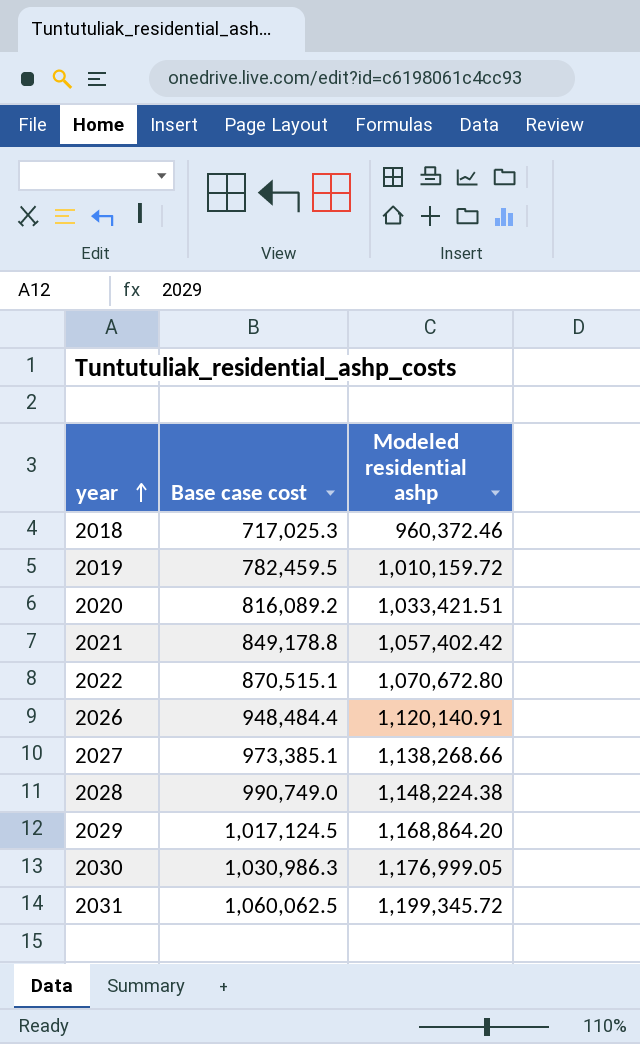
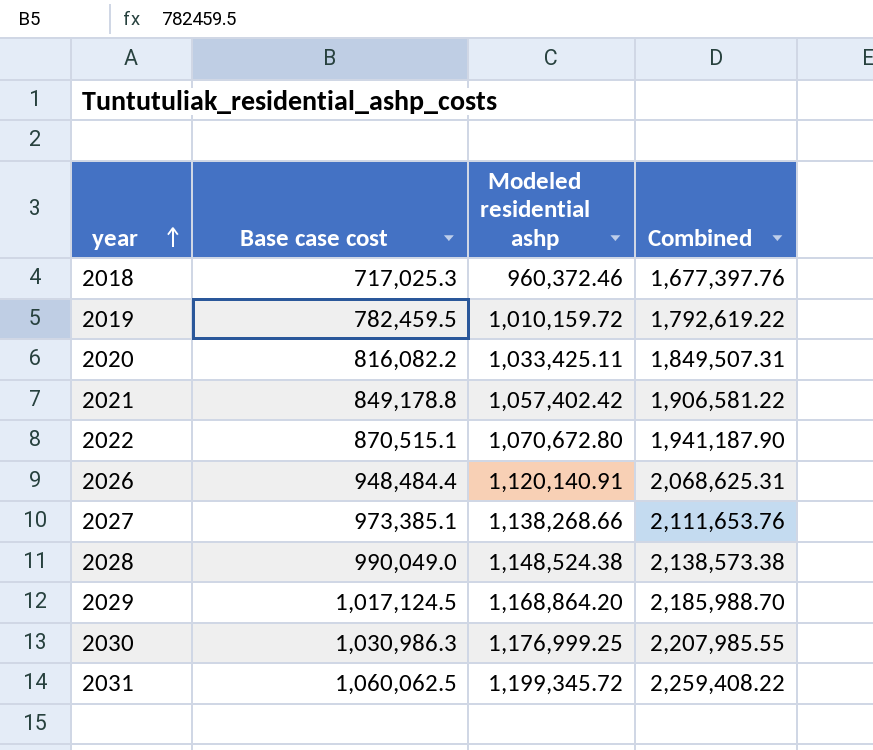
column Combined | formula: none -> [Base case cost] + [Modeled residential ashp]
2020 | Base case cost: 816,089.2 -> 816,082.2
2020 | Modeled residential ashp: 1,033,421.51 -> 1,033,425.11
2028 | Base case cost: 990,749.0 -> 990,049.0
2028 | Modeled residential ashp: 1,148,224.38 -> 1,148,524.38
2030 | Modeled residential ashp: 1,176,999.05 -> 1,176,999.25

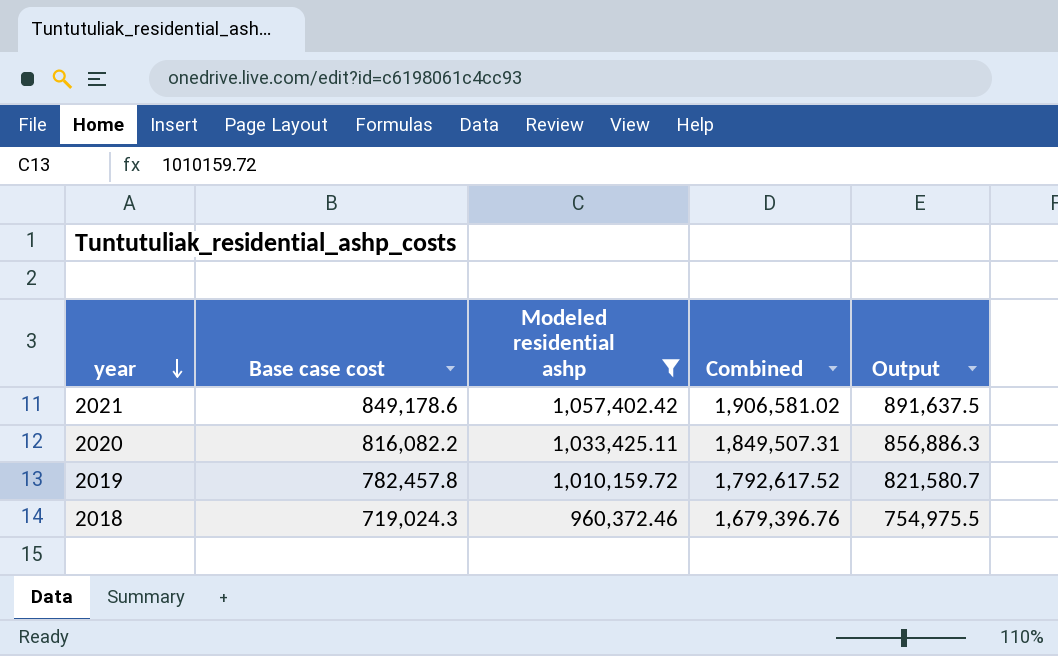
filter: none -> Modeled residential ashp <= 1,057,402.42
row order: year ascending -> year descending
column Output | formula: none -> [Base case cost] * 1.05
2021 | Base case cost: 849,178.8 -> 849,178.6
2021 | Combined: 1,906,581.22 -> 1,906,581.02
2019 | Base case cost: 782,459.5 -> 782,457.8
2019 | Combined: 1,792,619.22 -> 1,792,617.52
2018 | Base case cost: 717,025.3 -> 719,024.3
2018 | Combined: 1,677,397.76 -> 1,679,396.76

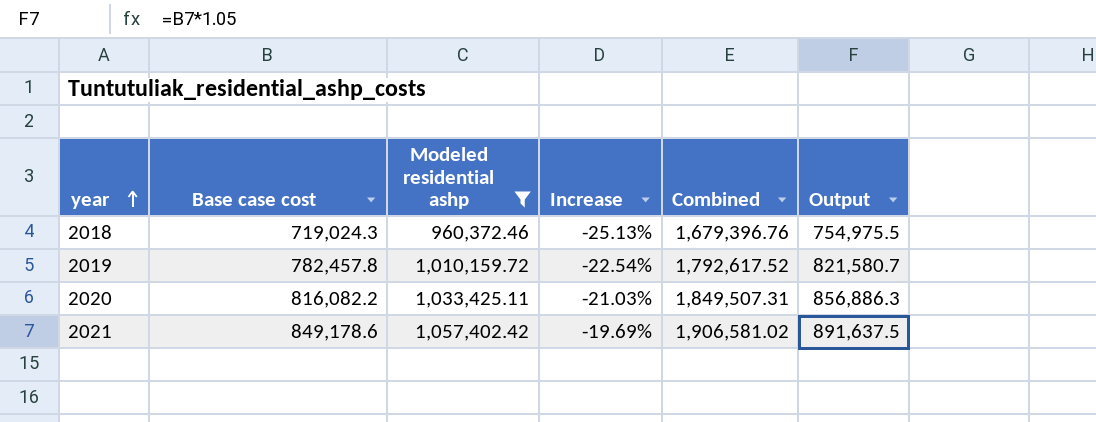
row order: year descending -> year ascending
column Increase | formula: none -> ([Base case cost] - [Modeled residential ashp]) / [Modeled residential ashp]

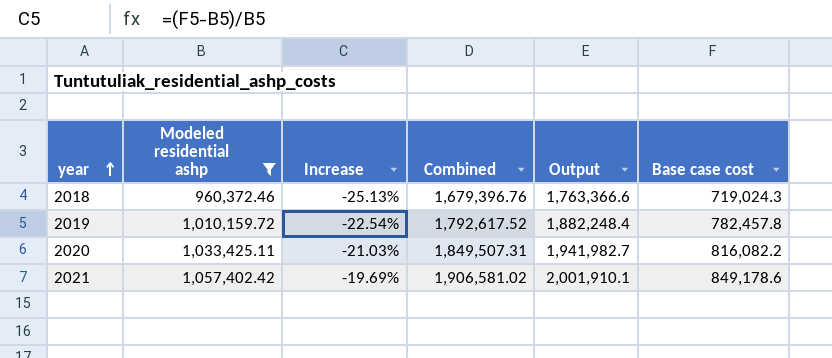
column Output | formula: [Base case cost] * 1.05 -> [Combined] * 1.05
column Base case cost | position: 2 -> 6

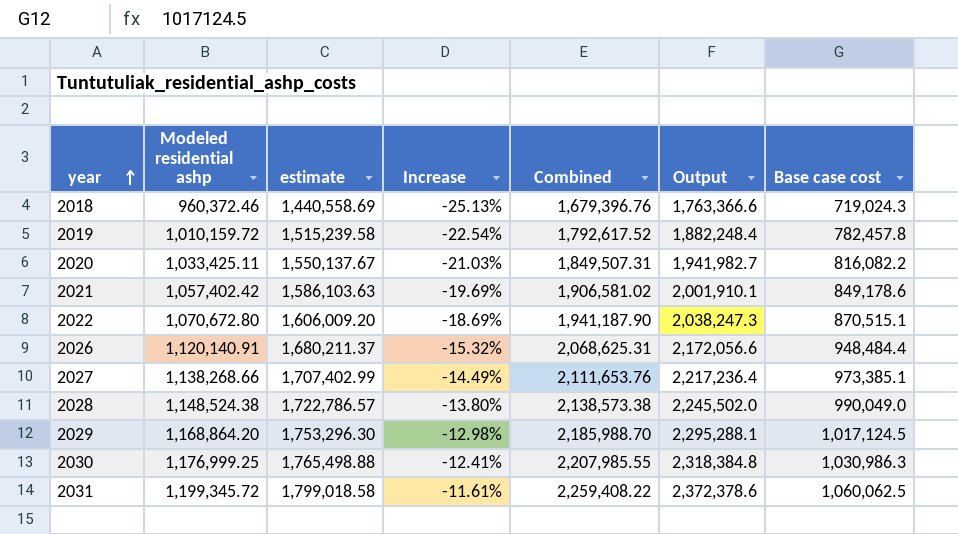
filter: Modeled residential ashp <= 1,057,402.42 -> none
column estimate | formula: none -> [Modeled residential ashp] * 1.5

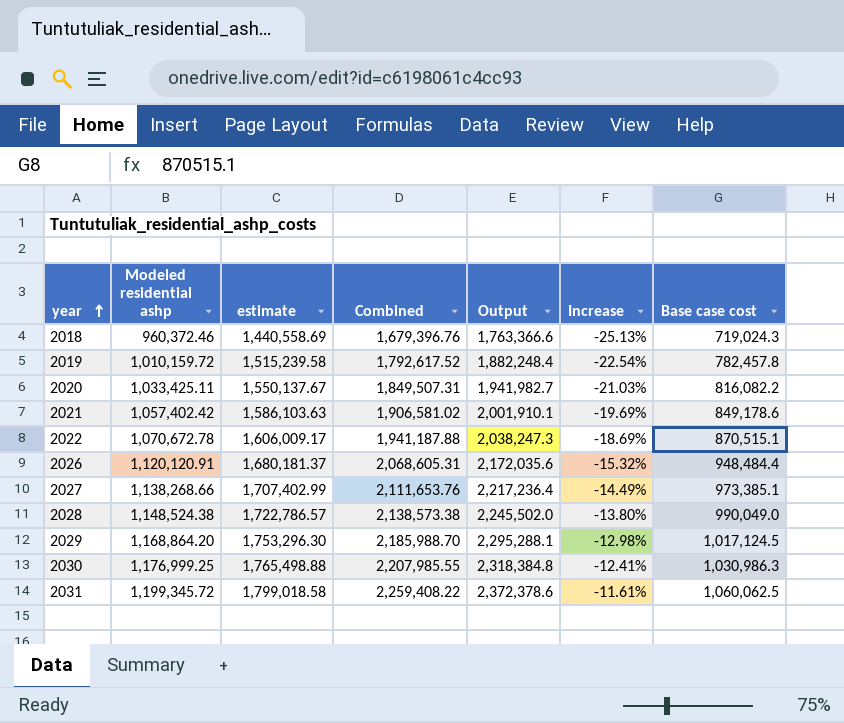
column Increase | position: 4 -> 6
2022 | Modeled residential ashp: 1,070,672.80 -> 1,070,672.78
2022 | estimate: 1,606,009.20 -> 1,606,009.17
2022 | Combined: 1,941,187.90 -> 1,941,187.88
2026 | Modeled residential ashp: 1,120,140.91 -> 1,120,120.91
2026 | estimate: 1,680,211.37 -> 1,680,181.37
2026 | Combined: 2,068,625.31 -> 2,068,605.31
2026 | Output: 2,172,056.6 -> 2,172,035.6

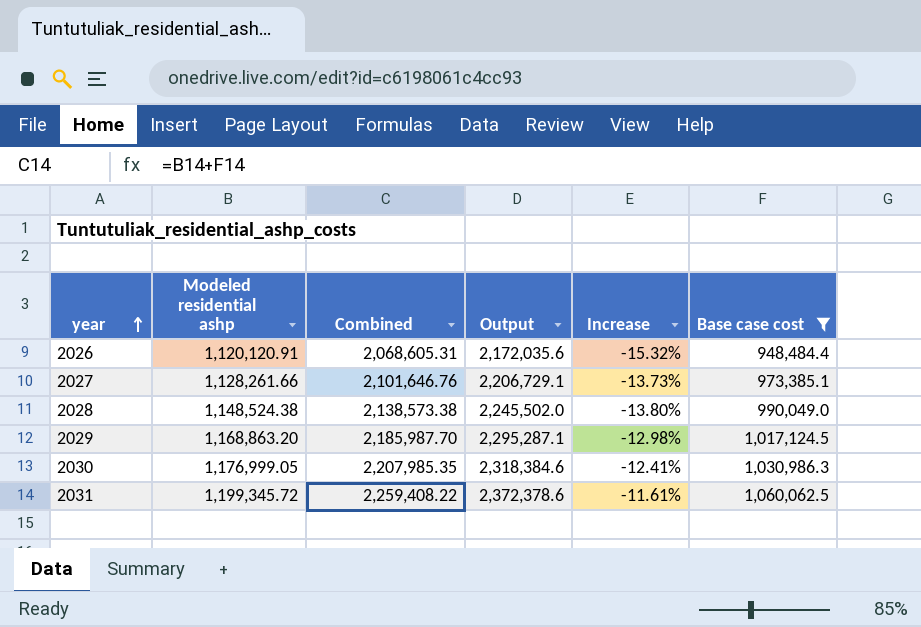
filter: none -> Base case cost >= 948,484.4
column estimate | formula: [Modeled residential ashp] * 1.5 -> none
2027 | Modeled residential ashp: 1,138,268.66 -> 1,128,261.66
2027 | Combined: 2,111,653.76 -> 2,101,646.76
2027 | Output: 2,217,236.4 -> 2,206,729.1
2027 | Increase: -14.49% -> -13.73%
2029 | Modeled residential ashp: 1,168,864.20 -> 1,168,863.20
2029 | Combined: 2,185,988.70 -> 2,185,987.70
2029 | Output: 2,295,288.1 -> 2,295,287.1
2030 | Modeled residential ashp: 1,176,999.25 -> 1,176,999.05
2030 | Combined: 2,207,985.55 -> 2,207,985.35
2030 | Output: 2,318,384.8 -> 2,318,384.6

